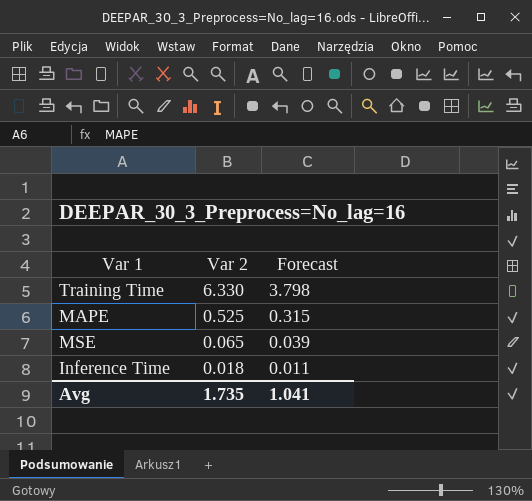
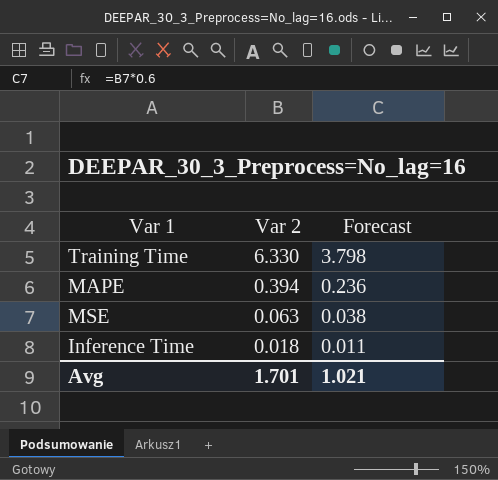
MAPE | Var 2: 0.525 -> 0.394
MAPE | Forecast: 0.315 -> 0.236
MSE | Var 2: 0.065 -> 0.063
MSE | Forecast: 0.039 -> 0.038
Avg | Var 2: 1.735 -> 1.701
Avg | Forecast: 1.041 -> 1.021

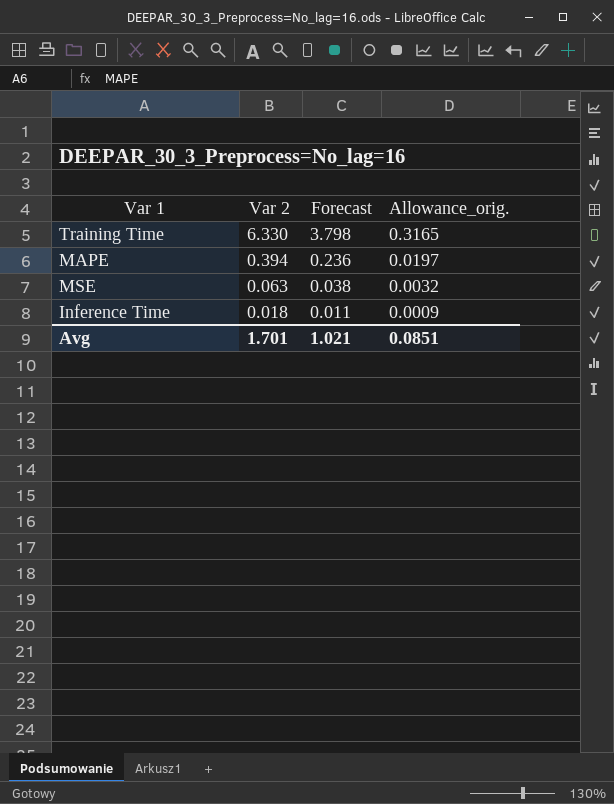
column Allowance_orig. | formula: none -> [Var 2] * 0.05

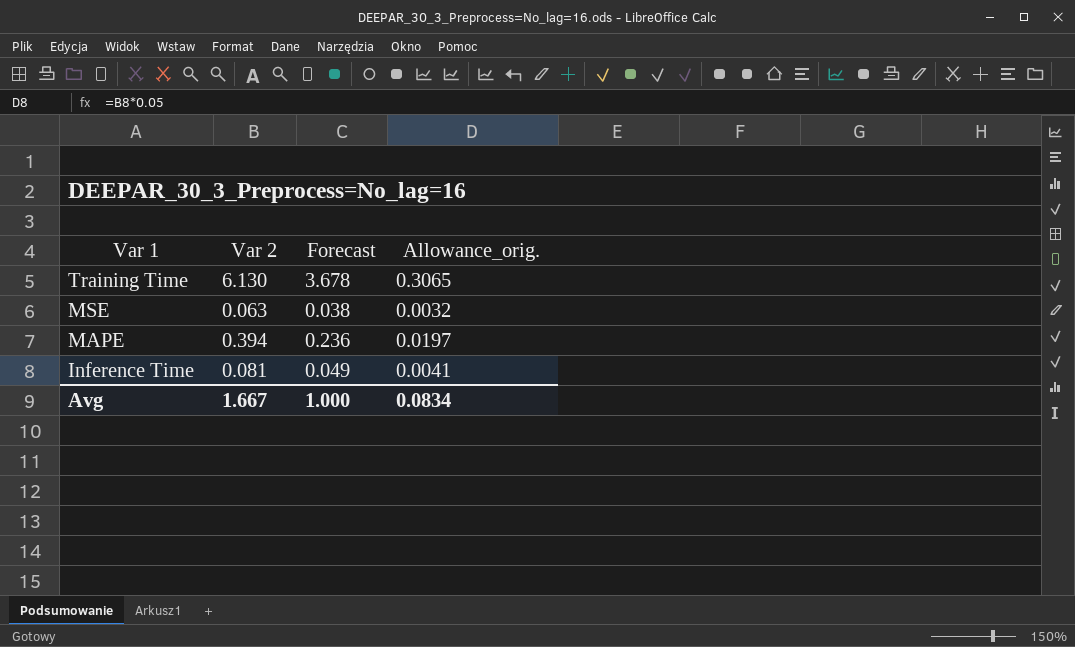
row order: Var 2 descending -> Var 1 descending
Training Time | Var 2: 6.330 -> 6.130
Training Time | Forecast: 3.798 -> 3.678
Training Time | Allowance_orig.: 0.3165 -> 0.3065
Inference Time | Var 2: 0.018 -> 0.081
Inference Time | Forecast: 0.011 -> 0.049
Inference Time | Allowance_orig.: 0.0009 -> 0.0041
Avg | Var 2: 1.701 -> 1.667
Avg | Forecast: 1.021 -> 1.000
Avg | Allowance_orig.: 0.0851 -> 0.0834

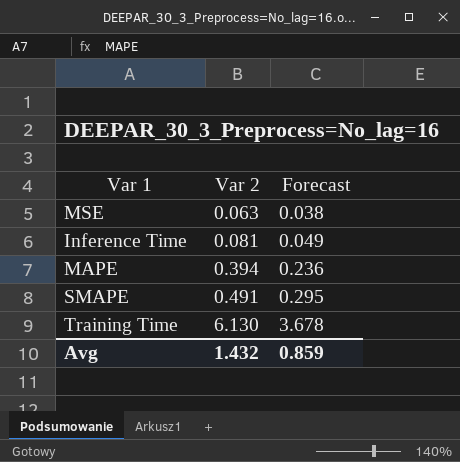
row order: Var 1 descending -> Var 2 ascending
column Allowance_orig. | formula: [Var 2] * 0.05 -> none
row SMAPE: none -> 0.491 | 0.295
Avg | Var 2: 1.667 -> 1.432
Avg | Forecast: 1.000 -> 0.859

